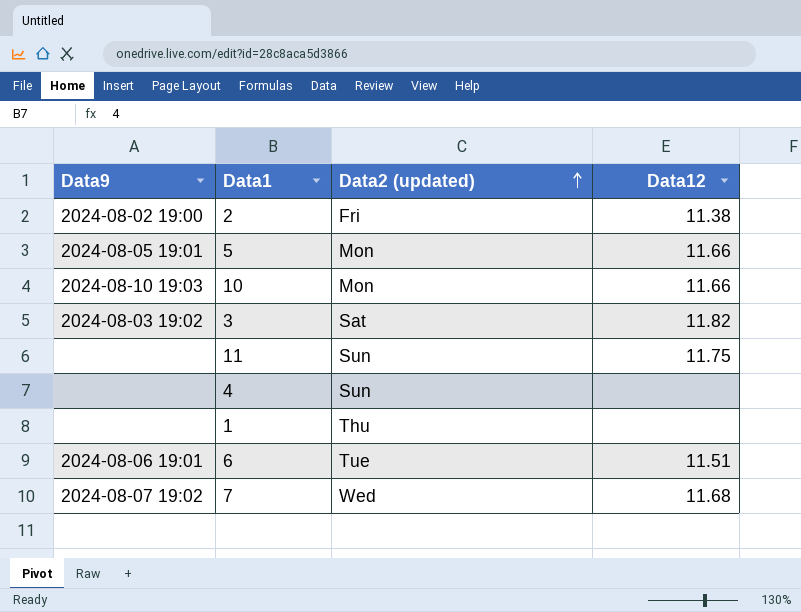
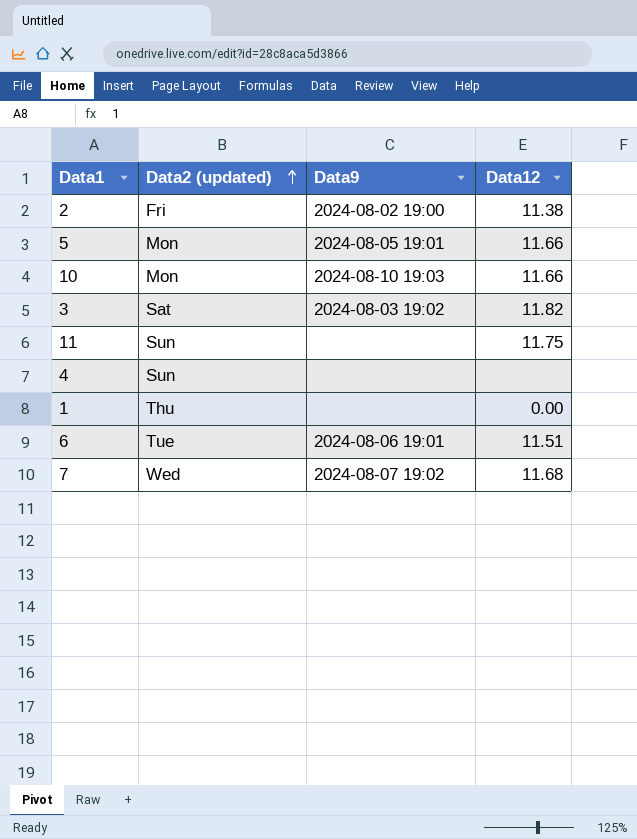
column Data9 | position: 1 -> 3
1 | Data12: none -> 0.00

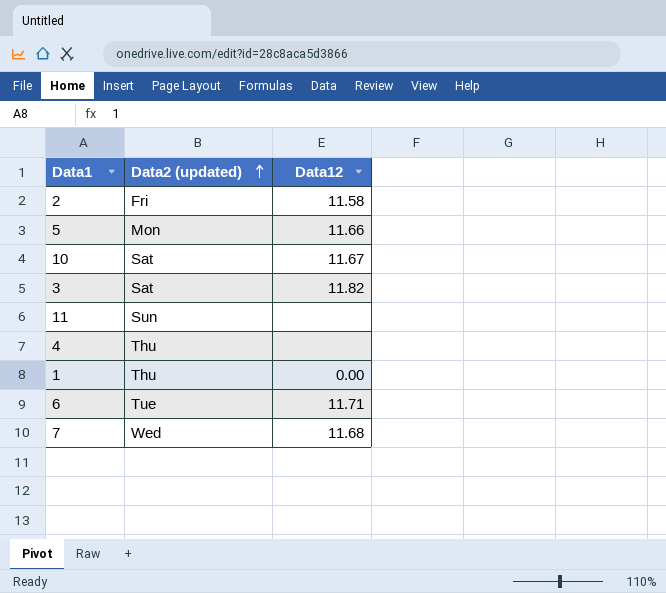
column Data9 | position: 3 -> none
2 | Data12: 11.38 -> 11.58
10 | Data2 (updated): Mon -> Sat
10 | Data12: 11.66 -> 11.67
11 | Data12: 11.75 -> none
4 | Data2 (updated): Sun -> Thu
6 | Data12: 11.51 -> 11.71

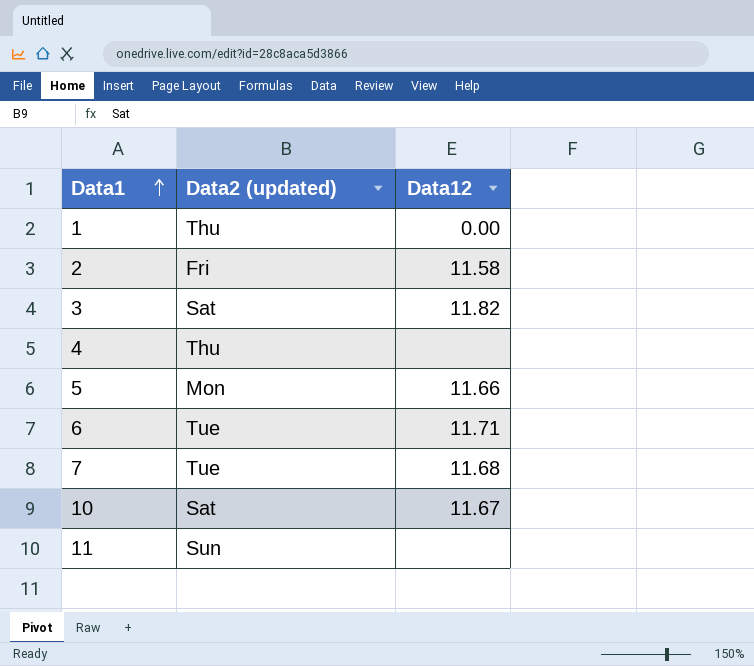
row order: Data2 (updated) ascending -> Data1 ascending
7 | Data2 (updated): Wed -> Tue

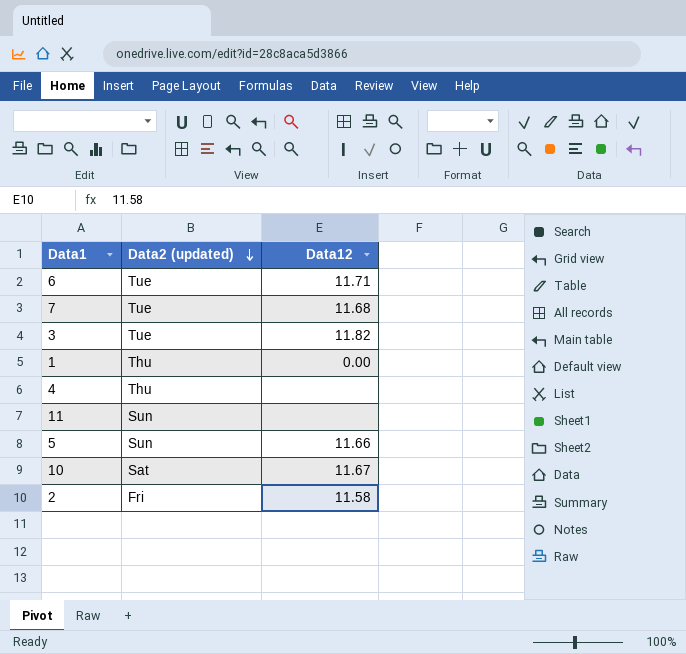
row order: Data1 ascending -> Data2 (updated) descending
3 | Data2 (updated): Sat -> Tue
5 | Data2 (updated): Mon -> Sun

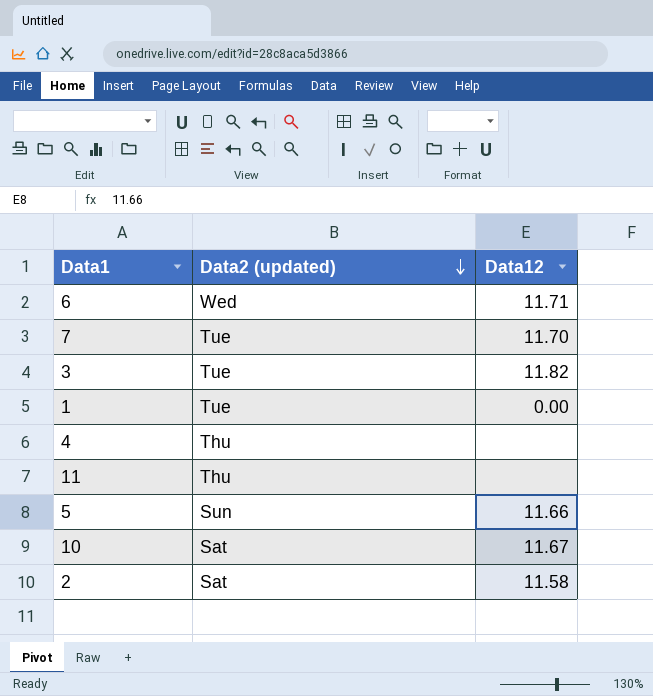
6 | Data2 (updated): Tue -> Wed
7 | Data12: 11.68 -> 11.70
1 | Data2 (updated): Thu -> Tue
11 | Data2 (updated): Sun -> Thu
2 | Data2 (updated): Fri -> Sat

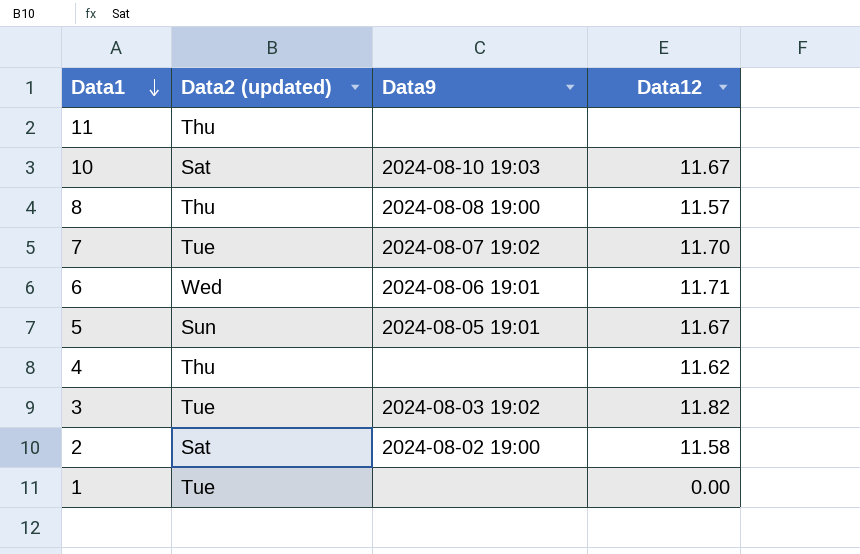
row order: Data2 (updated) descending -> Data1 descending
column Data9 | position: none -> 3
row 8: none -> Thu | 2024-08-08 19:00 | 11.57
5 | Data12: 11.66 -> 11.67
4 | Data12: none -> 11.62

